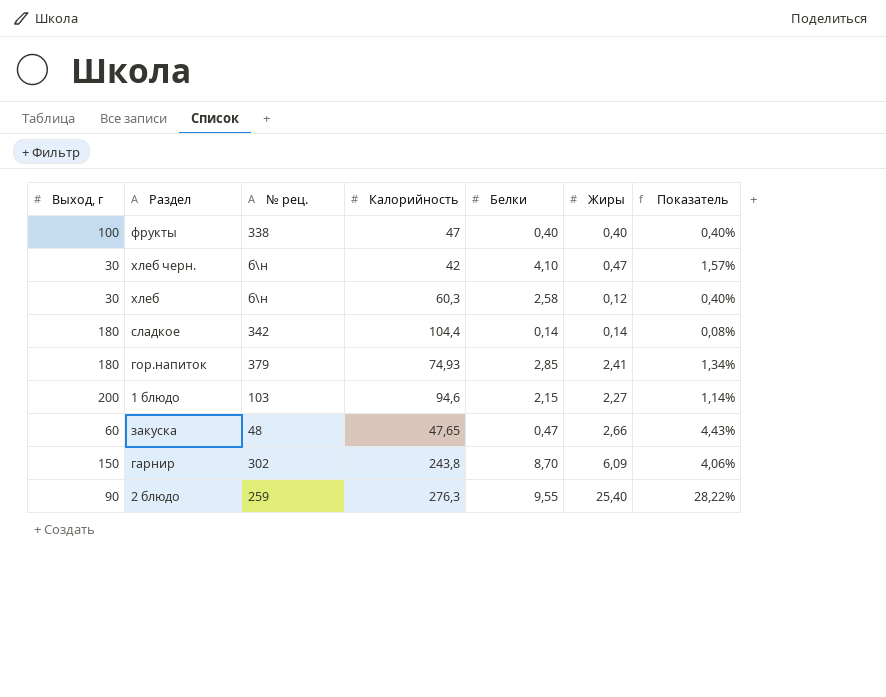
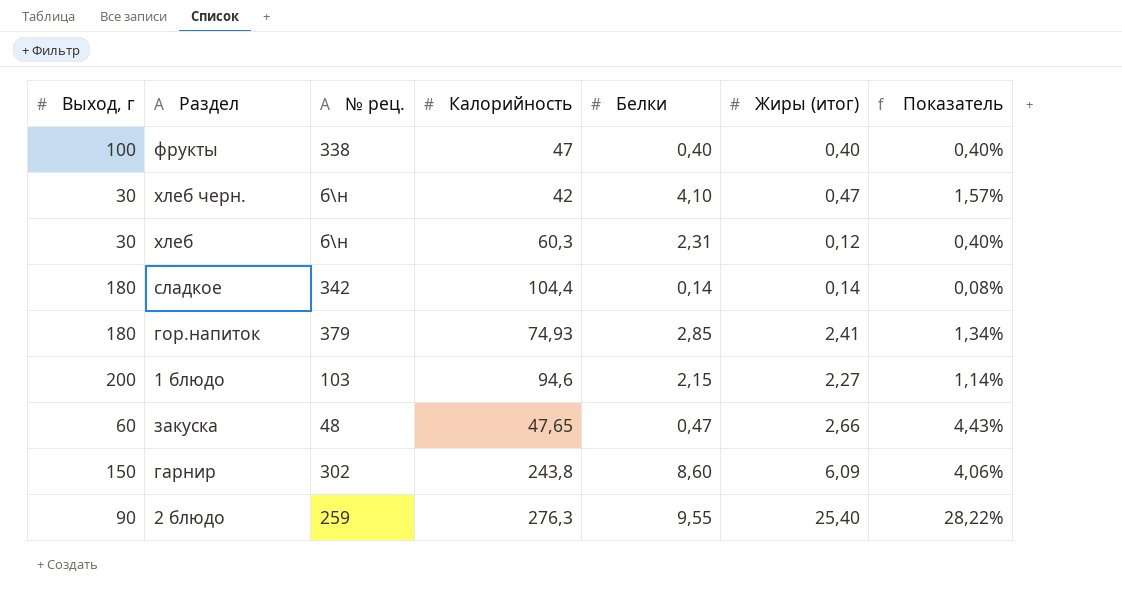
column name: Жиры -> Жиры (итог)
хлеб | Белки: 2,58 -> 2,31
гарнир | Белки: 8,70 -> 8,60

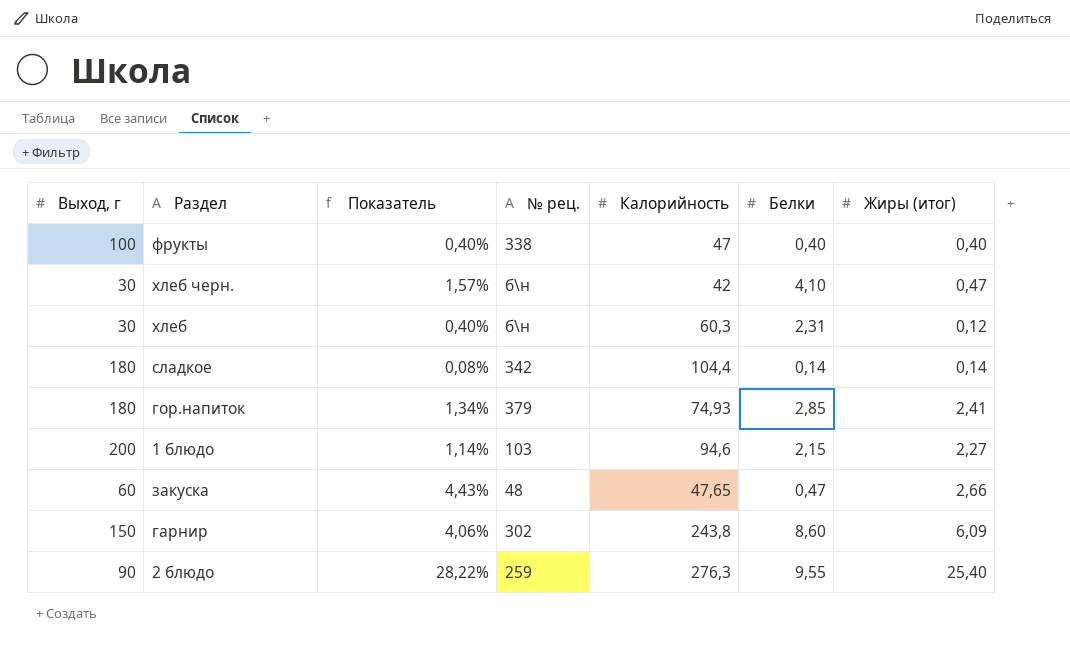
column Показатель | position: 7 -> 3

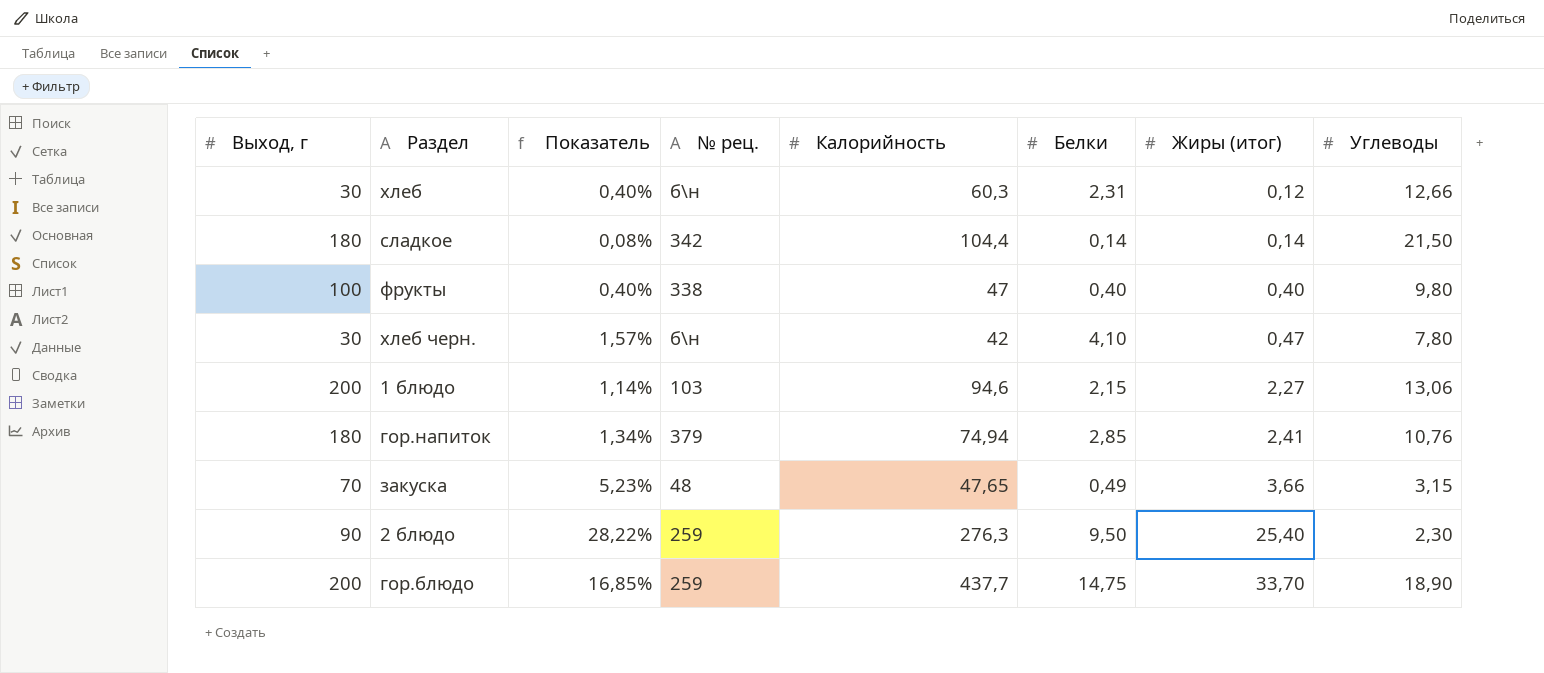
row order: none -> Жиры (итог) ascending
column Углеводы | position: none -> 8
row гарнир: 150 | 4,06% | 302 | 243,8 | 8,60 | 6,09 -> none
гор.напиток | Калорийность: 74,93 -> 74,94
закуска | Выход, г: 60 -> 70
закуска | Показатель: 4,43% -> 5,23%
закуска | Белки: 0,47 -> 0,49
закуска | Жиры (итог): 2,66 -> 3,66
2 блюдо | Белки: 9,55 -> 9,50
row гор.блюдо: none -> 200 | 16,85% | 259 | 437,7 | 14,75 | 33,70 | 18,90

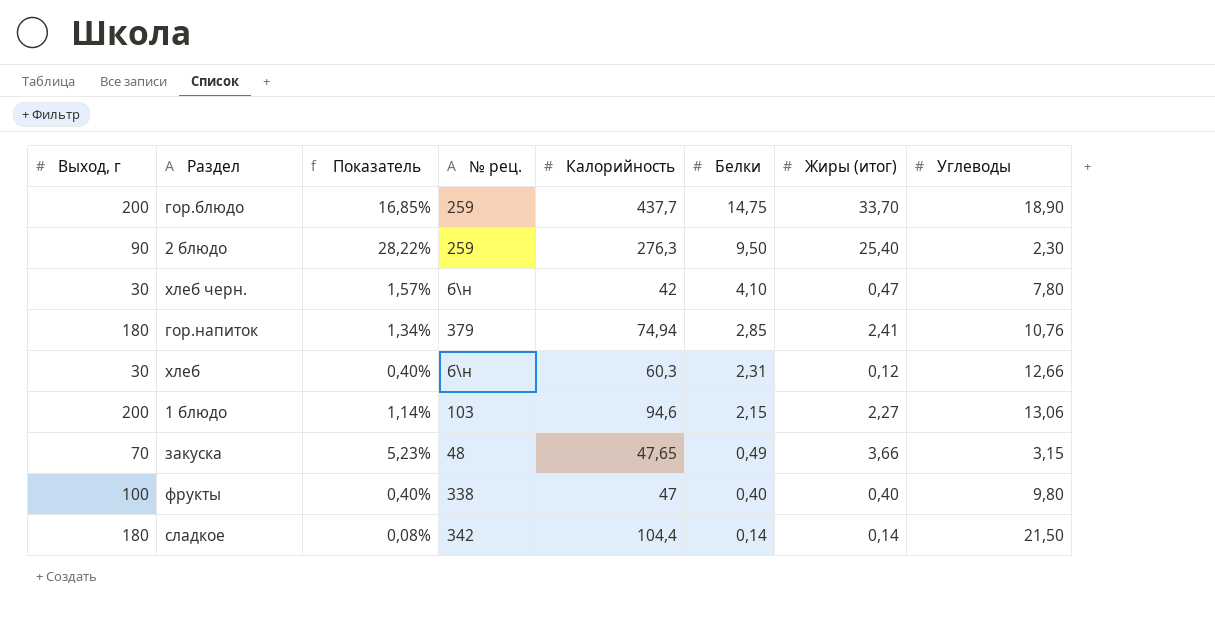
row order: Жиры (итог) ascending -> Белки descending

